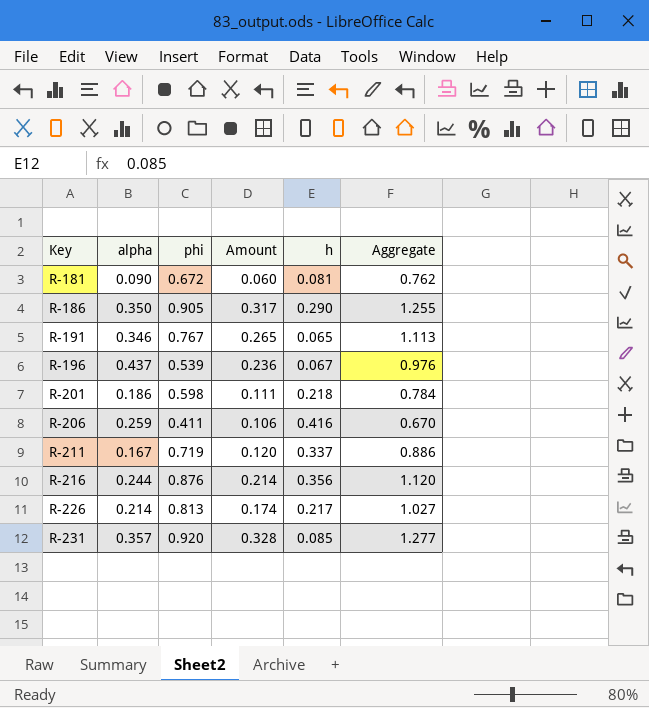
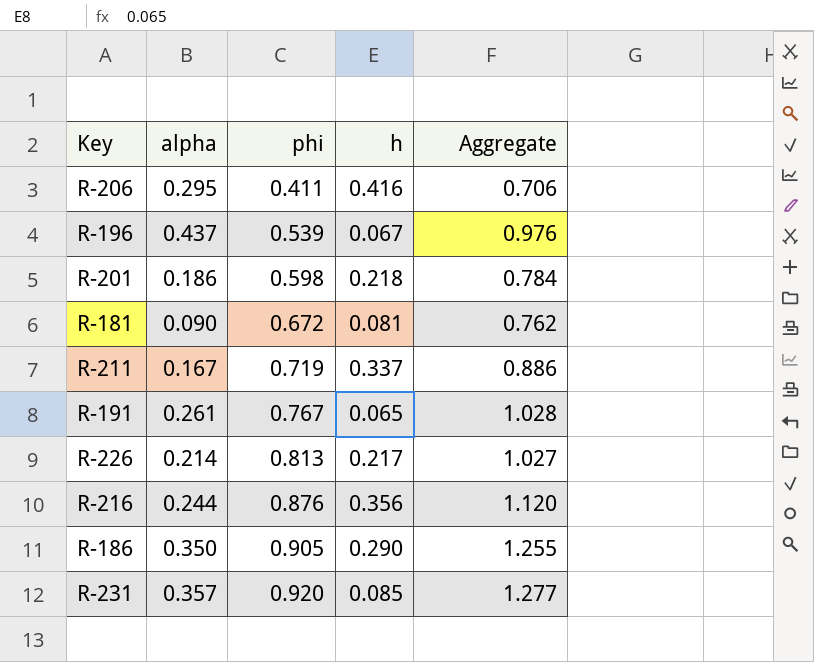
row order: Key ascending -> phi ascending
column Amount | formula: [alpha] * [phi] -> none
R-206 | alpha: 0.259 -> 0.295
R-206 | Aggregate: 0.670 -> 0.706
R-191 | alpha: 0.346 -> 0.261
R-191 | Aggregate: 1.113 -> 1.028

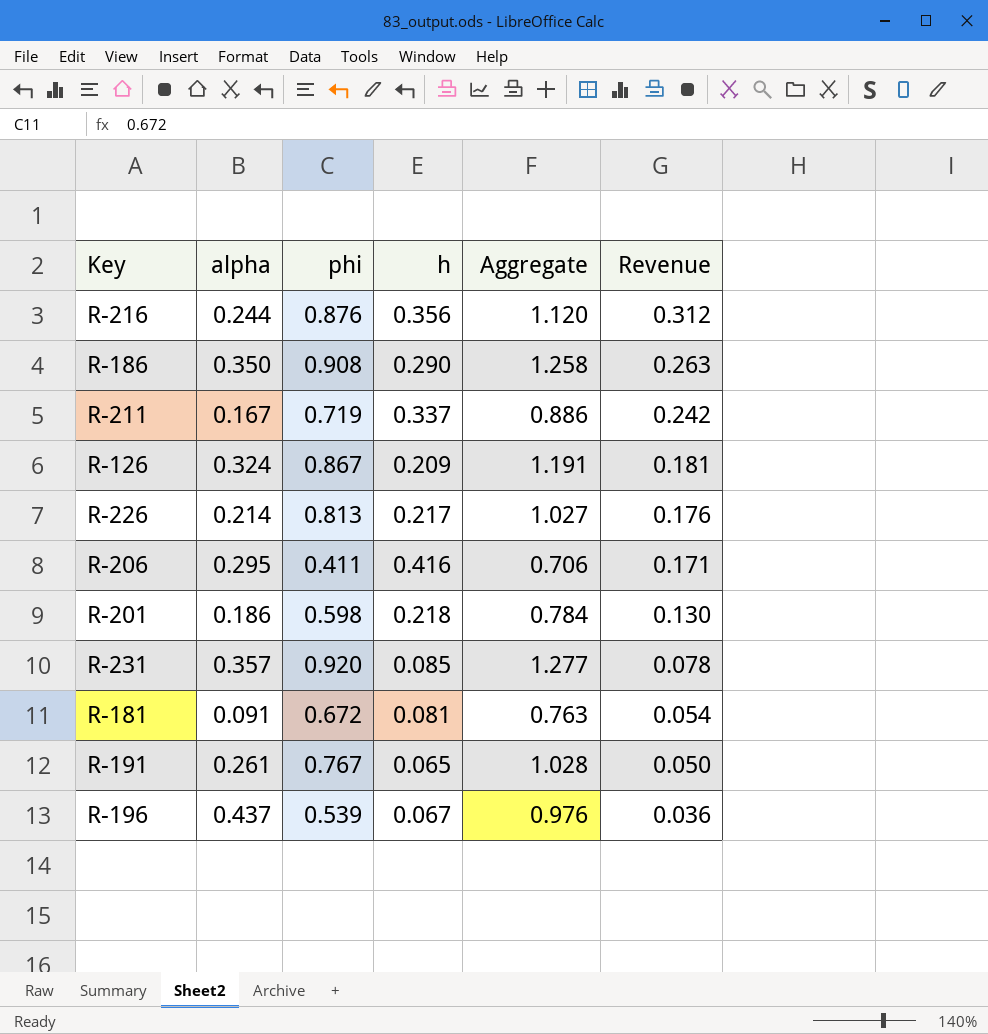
row order: phi ascending -> Revenue descending
column Revenue | formula: none -> [phi] * [h]
R-186 | phi: 0.905 -> 0.908
R-186 | Aggregate: 1.255 -> 1.258
row R-126: none -> 0.324 | 0.867 | 0.209 | 1.191 | 0.181
R-181 | alpha: 0.090 -> 0.091
R-181 | Aggregate: 0.762 -> 0.763

